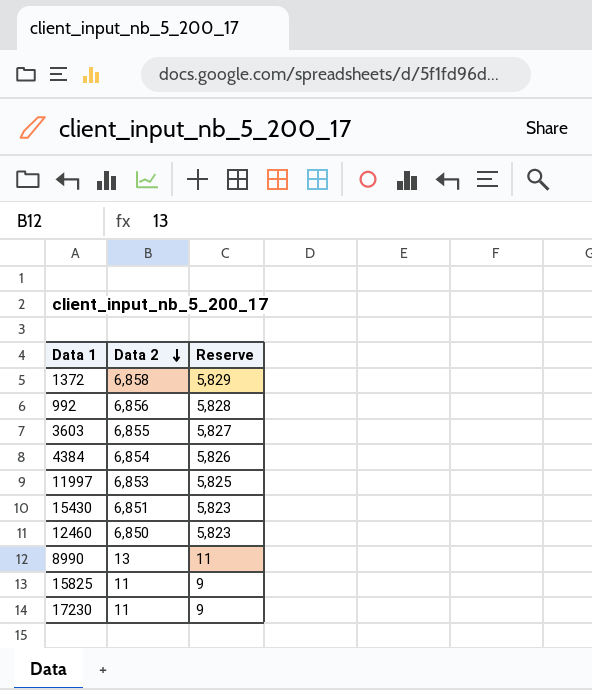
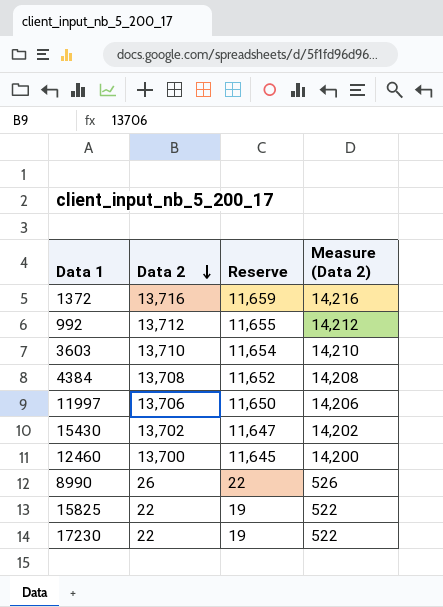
column Measure (Data 2) | formula: none -> [Data 2] + 500
1372 | Data 2: 6,858 -> 13,716
1372 | Reserve: 5,829 -> 11,659
992 | Data 2: 6,856 -> 13,712
992 | Reserve: 5,828 -> 11,655
3603 | Data 2: 6,855 -> 13,710
3603 | Reserve: 5,827 -> 11,654
4384 | Data 2: 6,854 -> 13,708
4384 | Reserve: 5,826 -> 11,652
11997 | Data 2: 6,853 -> 13,706
11997 | Reserve: 5,825 -> 11,650
15430 | Data 2: 6,851 -> 13,702
15430 | Reserve: 5,823 -> 11,647
12460 | Data 2: 6,850 -> 13,700
12460 | Reserve: 5,823 -> 11,645
8990 | Data 2: 13 -> 26
8990 | Reserve: 11 -> 22
15825 | Data 2: 11 -> 22
15825 | Reserve: 9 -> 19
17230 | Data 2: 11 -> 22
17230 | Reserve: 9 -> 19

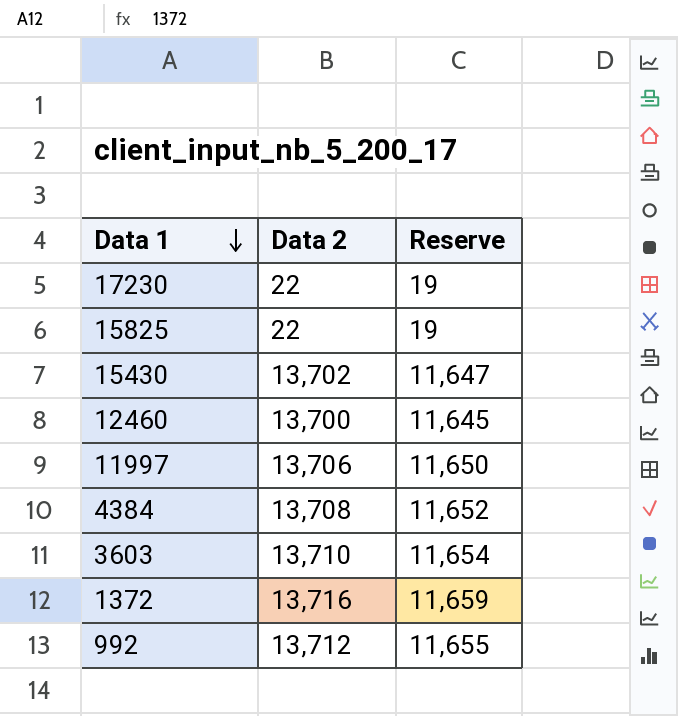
row order: Data 2 descending -> Data 1 descending
column Measure (Data 2) | formula: [Data 2] + 500 -> none
row 8990: 26 | 22 | 526 -> none

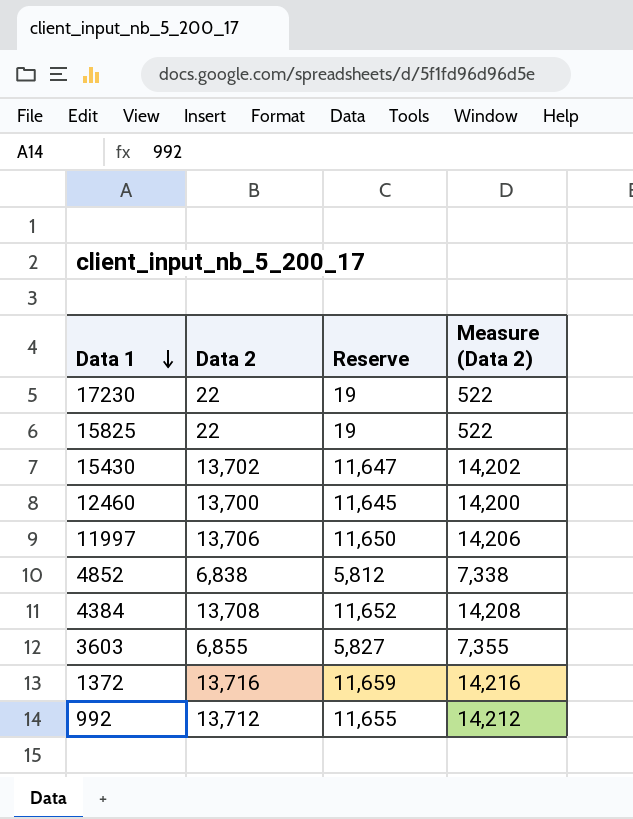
column Measure (Data 2) | formula: none -> [Data 2] + 500
row 4852: none -> 6,838 | 5,812 | 7,338
3603 | Data 2: 13,710 -> 6,855
3603 | Reserve: 11,654 -> 5,827

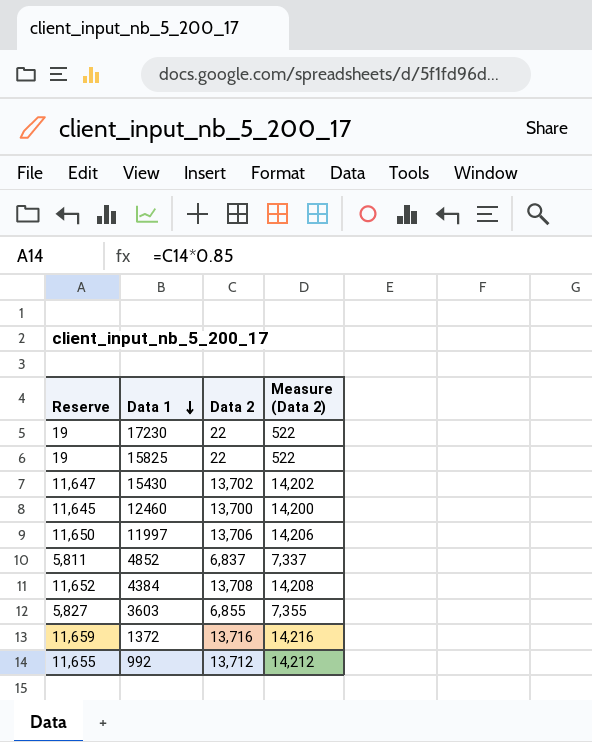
column Reserve | position: 3 -> 1
4852 | Reserve: 5,812 -> 5,811
4852 | Data 2: 6,838 -> 6,837
4852 | Measure (Data 2): 7,338 -> 7,337

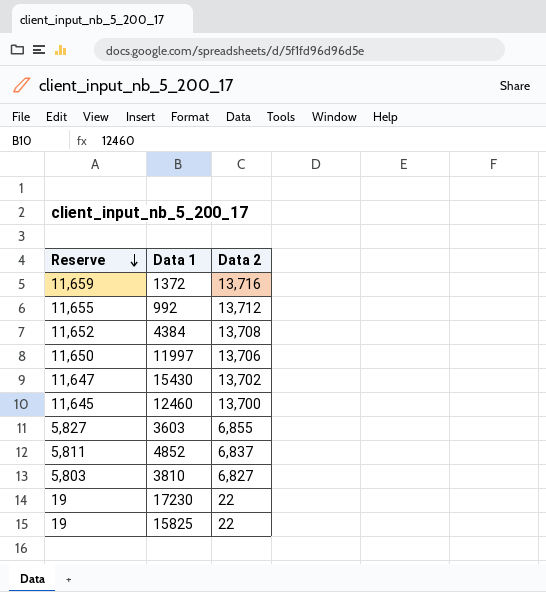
row order: Data 1 descending -> Reserve descending
column Measure (Data 2) | formula: [Data 2] + 500 -> none
row 3810: none -> 5,803 | 6,827

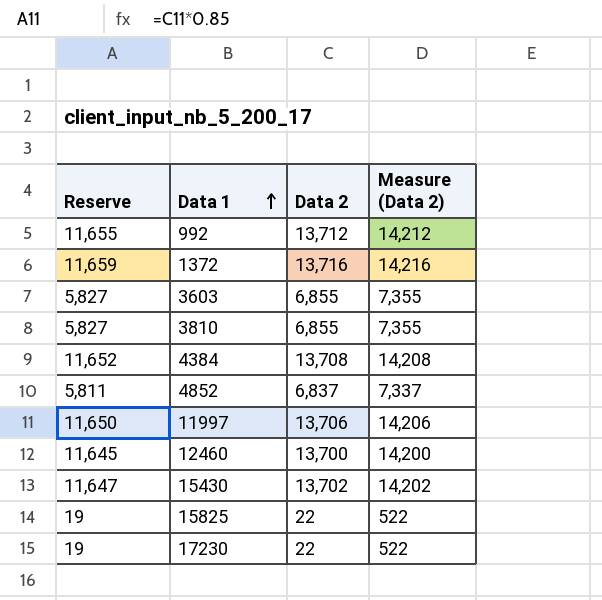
row order: Reserve descending -> Data 1 ascending
column Measure (Data 2) | formula: none -> [Data 2] + 500
3810 | Reserve: 5,803 -> 5,827
3810 | Data 2: 6,827 -> 6,855

